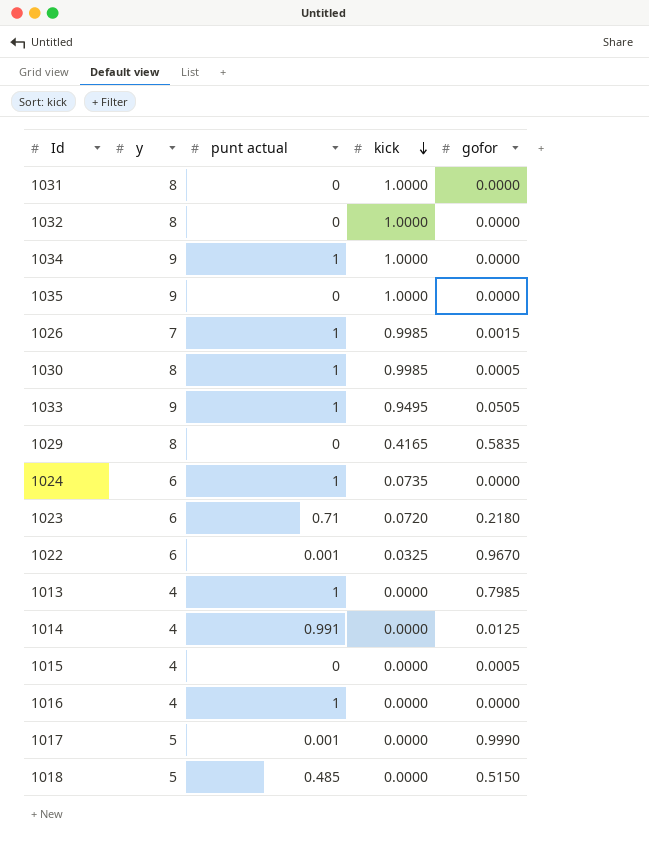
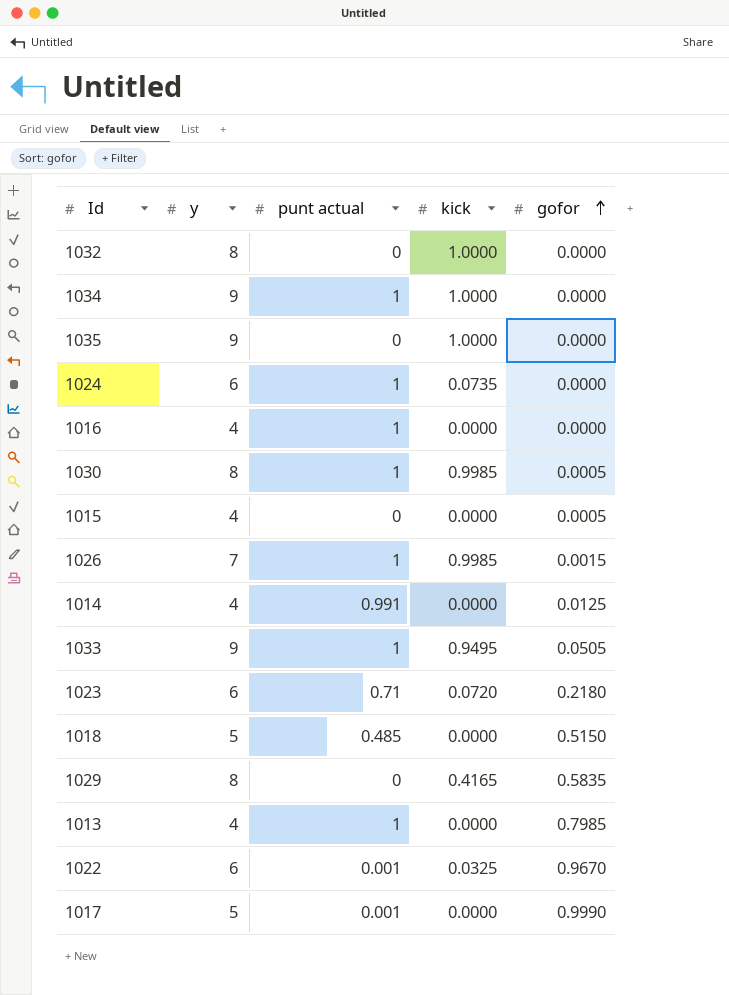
row order: kick descending -> gofor ascending
row 1031: 8 | 0 | 1.0000 | 0.0000 -> none

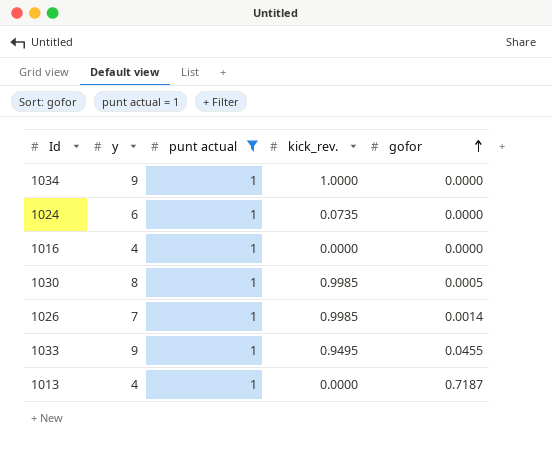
filter: none -> punt actual = 1
column name: kick -> kick_rev.
1026 | gofor: 0.0015 -> 0.0014
1033 | gofor: 0.0505 -> 0.0455
1013 | gofor: 0.7985 -> 0.7187

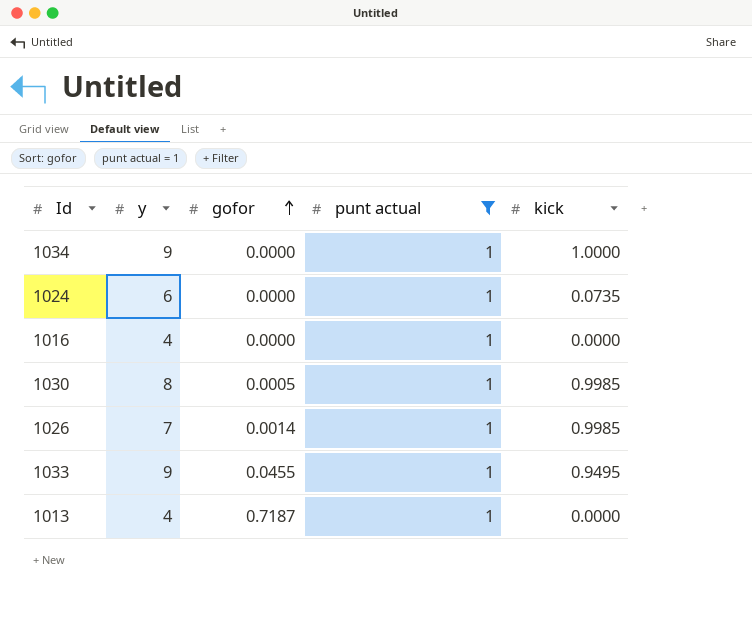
column gofor | position: 5 -> 3
column name: kick_rev. -> kick

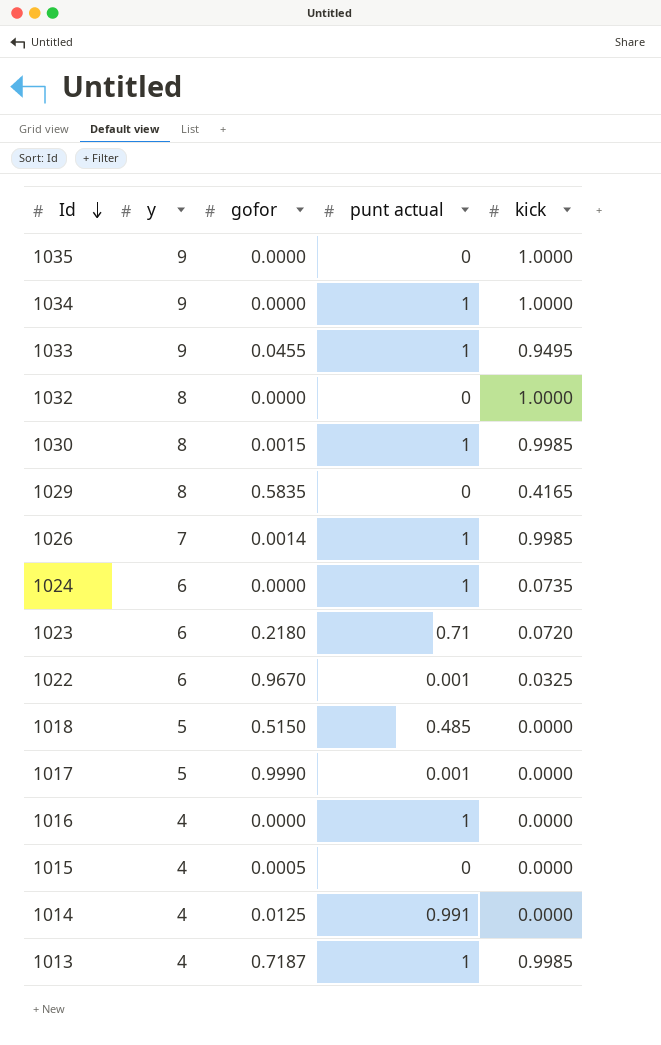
filter: punt actual = 1 -> none
row order: gofor ascending -> Id descending
1030 | gofor: 0.0005 -> 0.0015
1013 | kick: 0.0000 -> 0.9985

